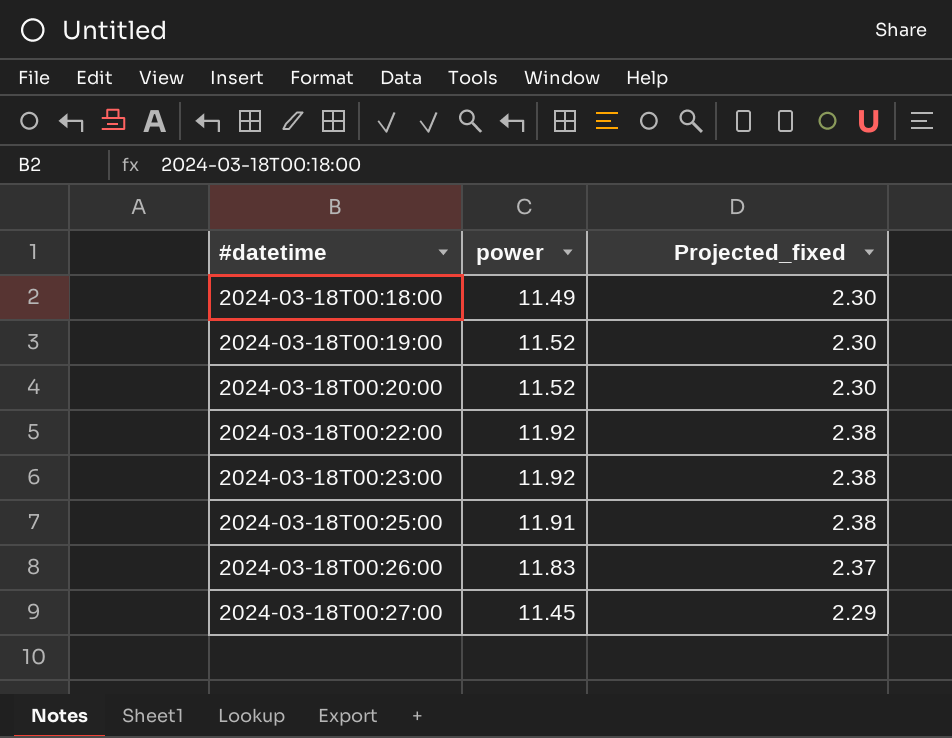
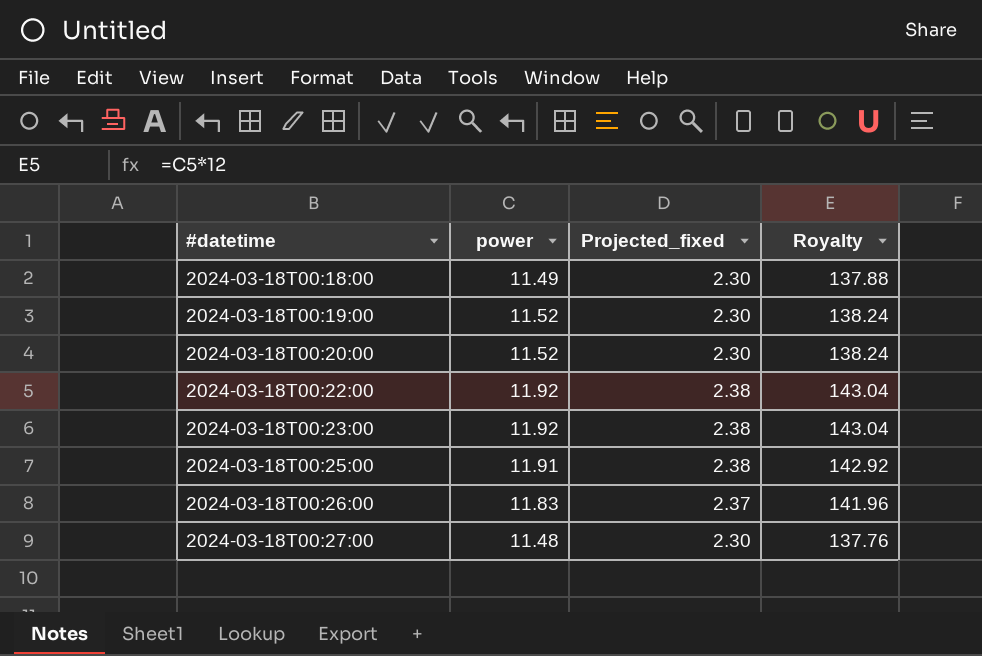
column Royalty | formula: none -> [power] * 12
2024-03-18T00:27:00 | power: 11.45 -> 11.48
2024-03-18T00:27:00 | Projected_fixed: 2.29 -> 2.30

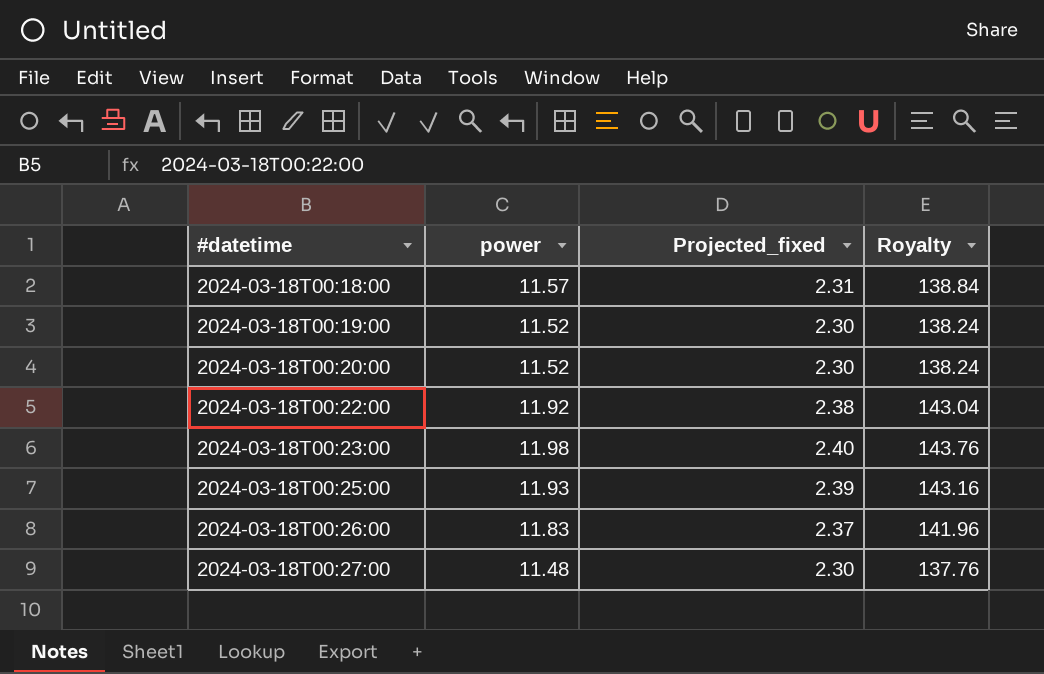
2024-03-18T00:18:00 | power: 11.49 -> 11.57
2024-03-18T00:18:00 | Projected_fixed: 2.30 -> 2.31
2024-03-18T00:18:00 | Royalty: 137.88 -> 138.84
2024-03-18T00:23:00 | power: 11.92 -> 11.98
2024-03-18T00:23:00 | Projected_fixed: 2.38 -> 2.40
2024-03-18T00:23:00 | Royalty: 143.04 -> 143.76
2024-03-18T00:25:00 | power: 11.91 -> 11.93
2024-03-18T00:25:00 | Projected_fixed: 2.38 -> 2.39
2024-03-18T00:25:00 | Royalty: 142.92 -> 143.16

